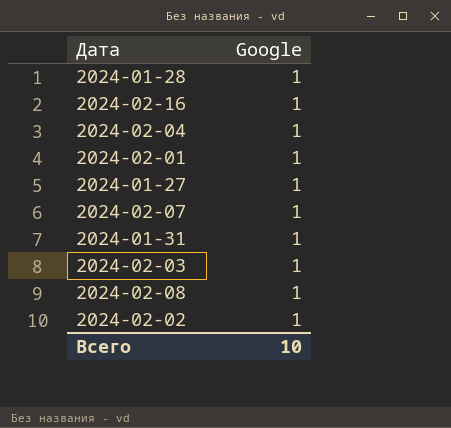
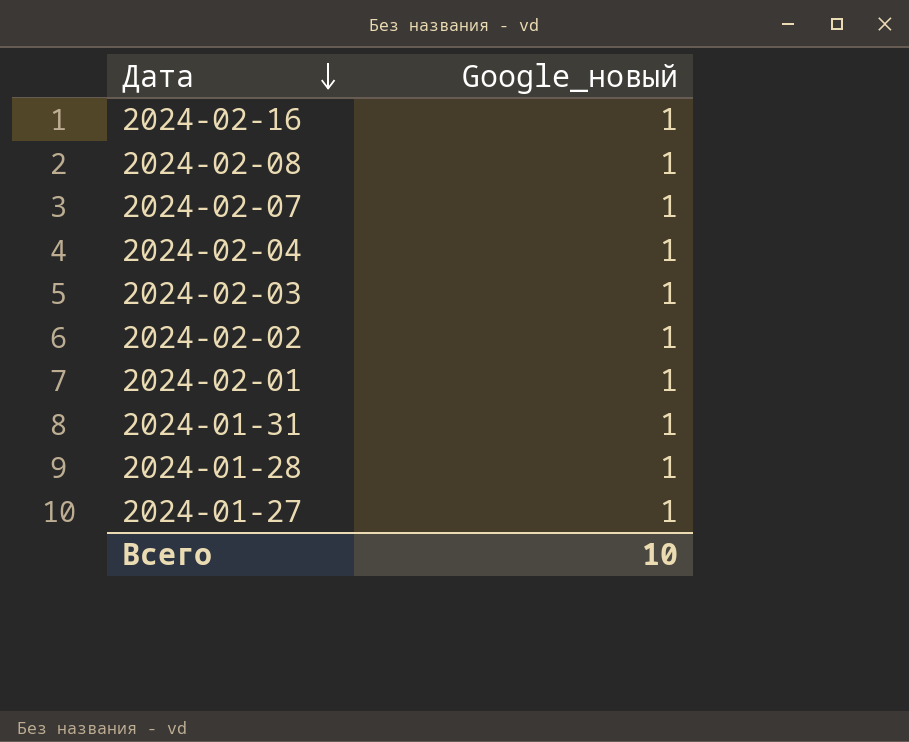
row order: none -> Дата descending
column name: Google -> Google_новый

